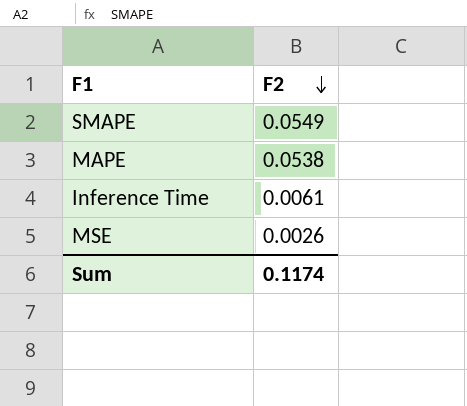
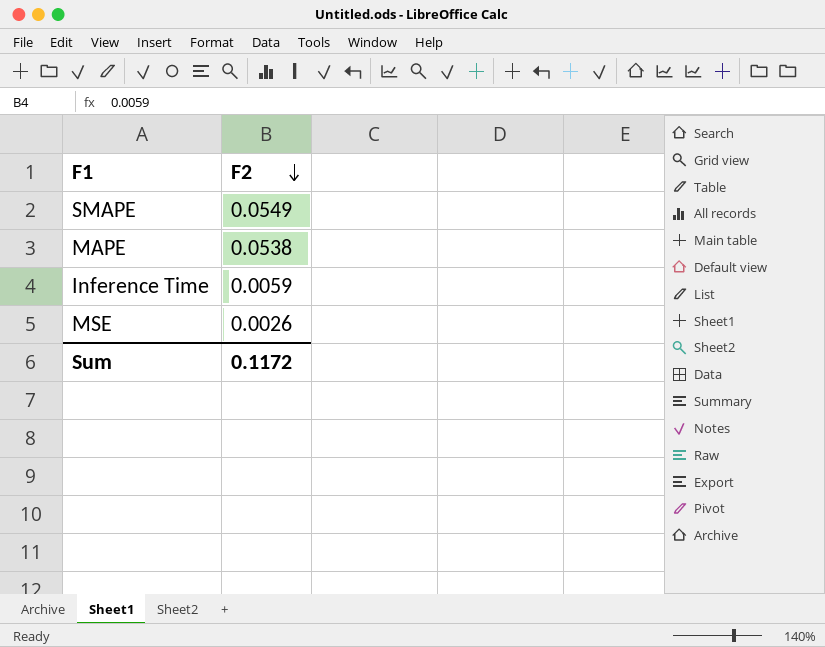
Inference Time | F2: 0.0061 -> 0.0059
Sum | F2: 0.1174 -> 0.1172

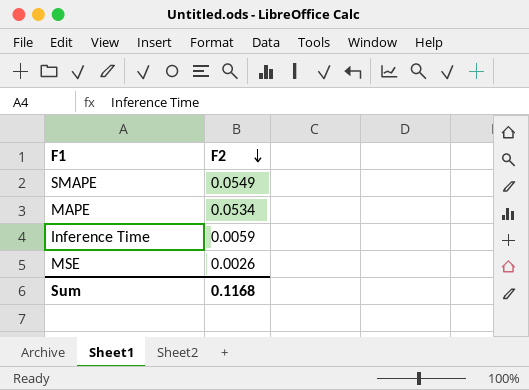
MAPE | F2: 0.0538 -> 0.0534
Sum | F2: 0.1172 -> 0.1168

